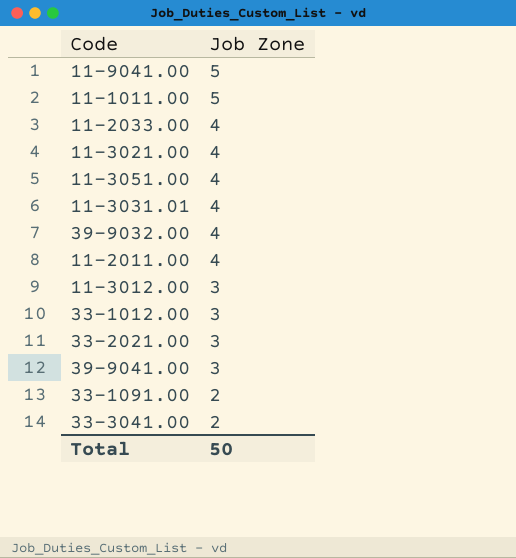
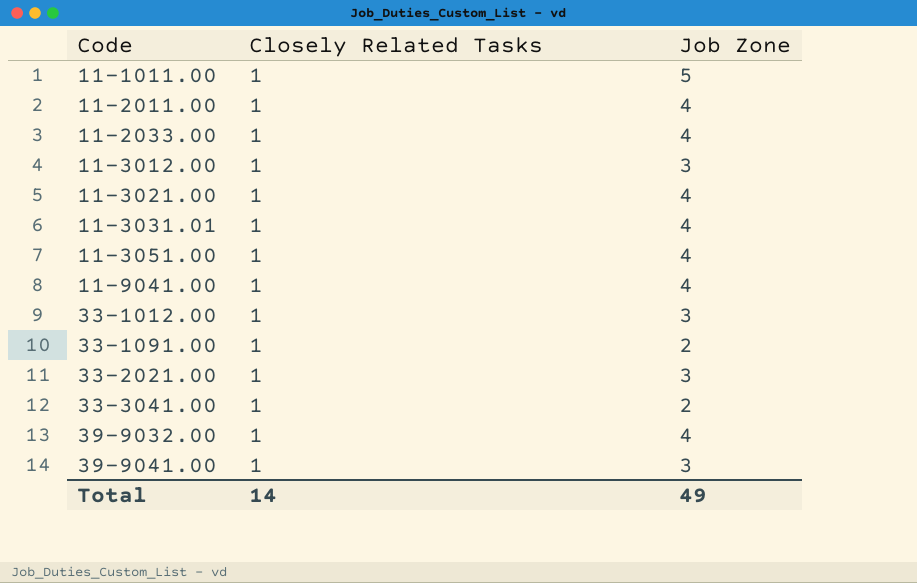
row order: Job Zone descending -> Code ascending
column Closely Related Tasks | position: none -> 2
11-9041.00 | Job Zone: 5 -> 4
Total | Job Zone: 50 -> 49

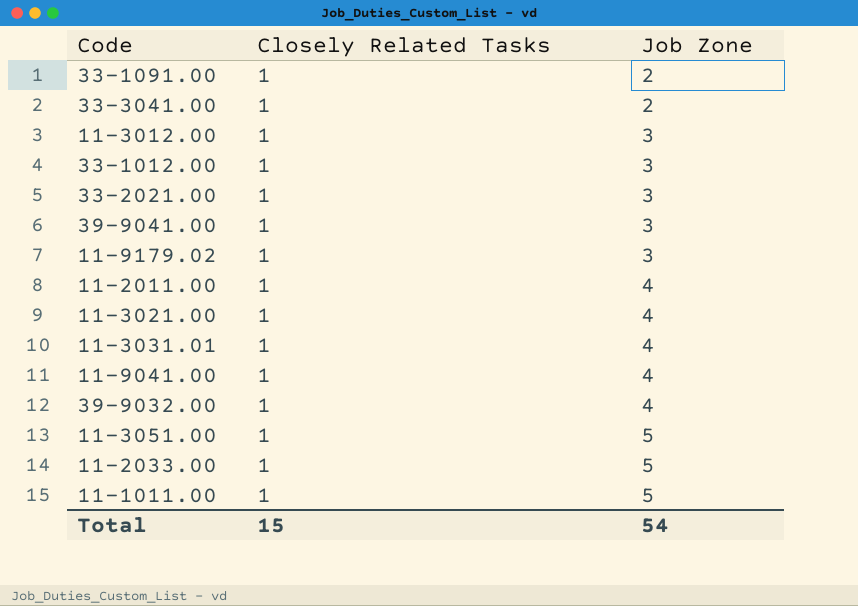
row order: Code ascending -> Job Zone ascending
row 11-9179.02: none -> 1 | 3
11-3051.00 | Job Zone: 4 -> 5
11-2033.00 | Job Zone: 4 -> 5
Total | Closely Related Tasks: 14 -> 15
Total | Job Zone: 49 -> 54

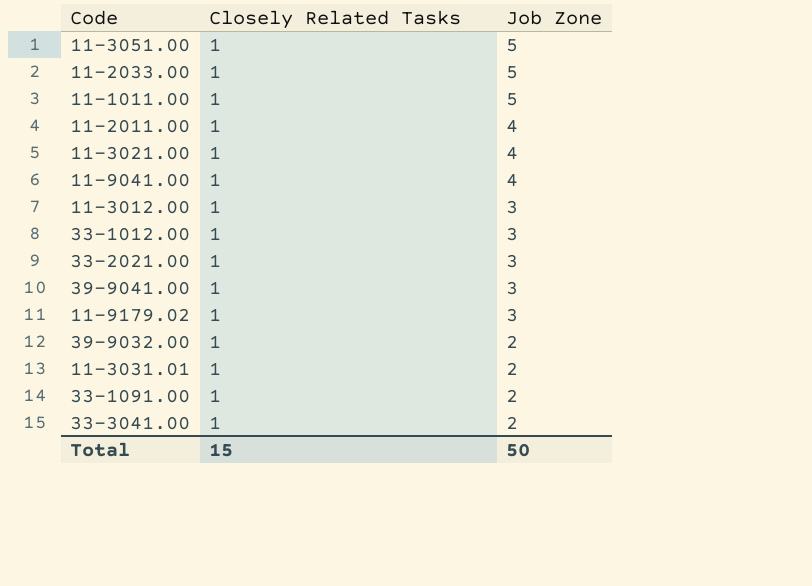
row order: Job Zone ascending -> Job Zone descending
39-9032.00 | Job Zone: 4 -> 2
11-3031.01 | Job Zone: 4 -> 2
Total | Job Zone: 54 -> 50

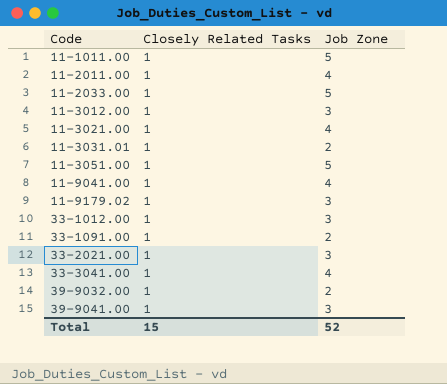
row order: Job Zone descending -> Code ascending
33-3041.00 | Job Zone: 2 -> 4
Total | Job Zone: 50 -> 52

